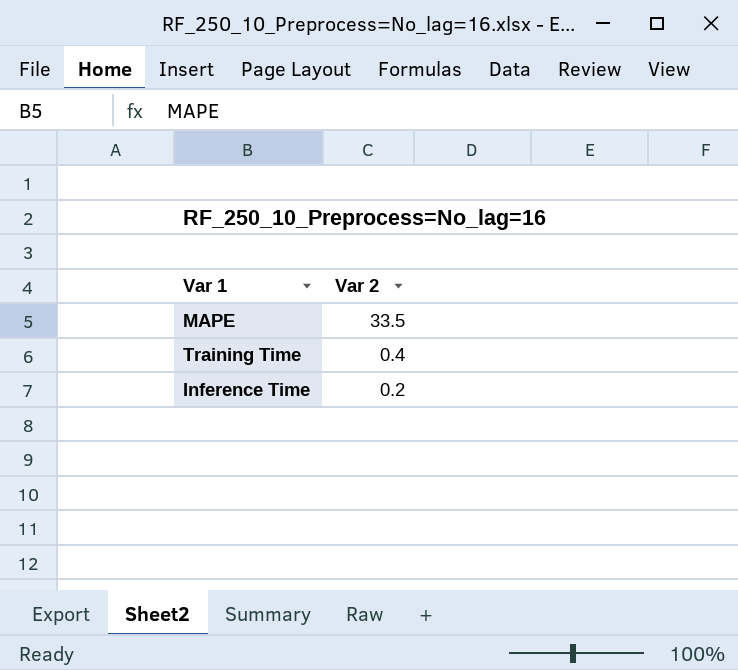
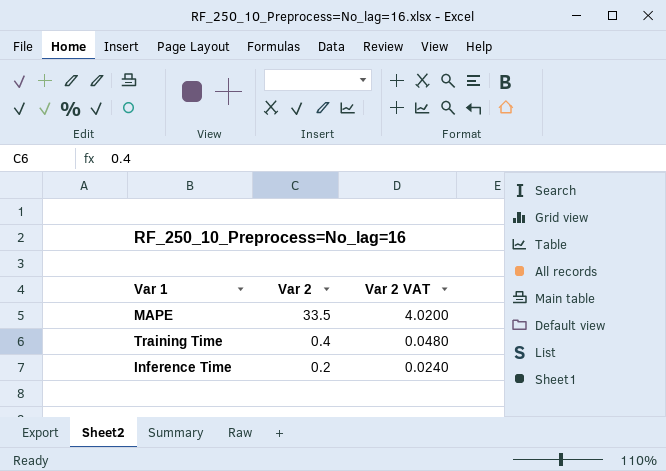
column Var 2 VAT | formula: none -> [Var 2] * 0.12

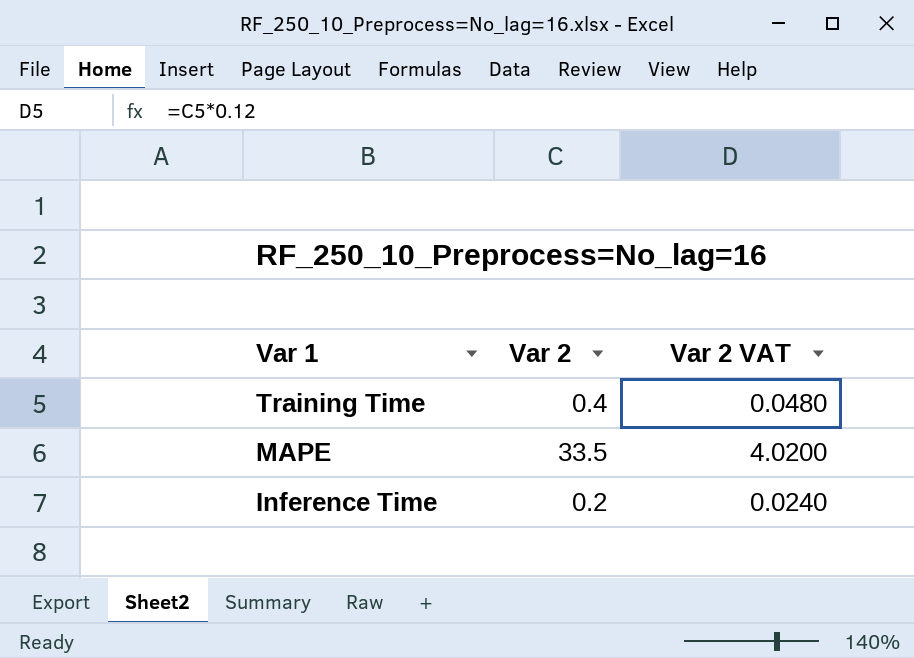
row order: Var 2 descending -> Var 1 descending

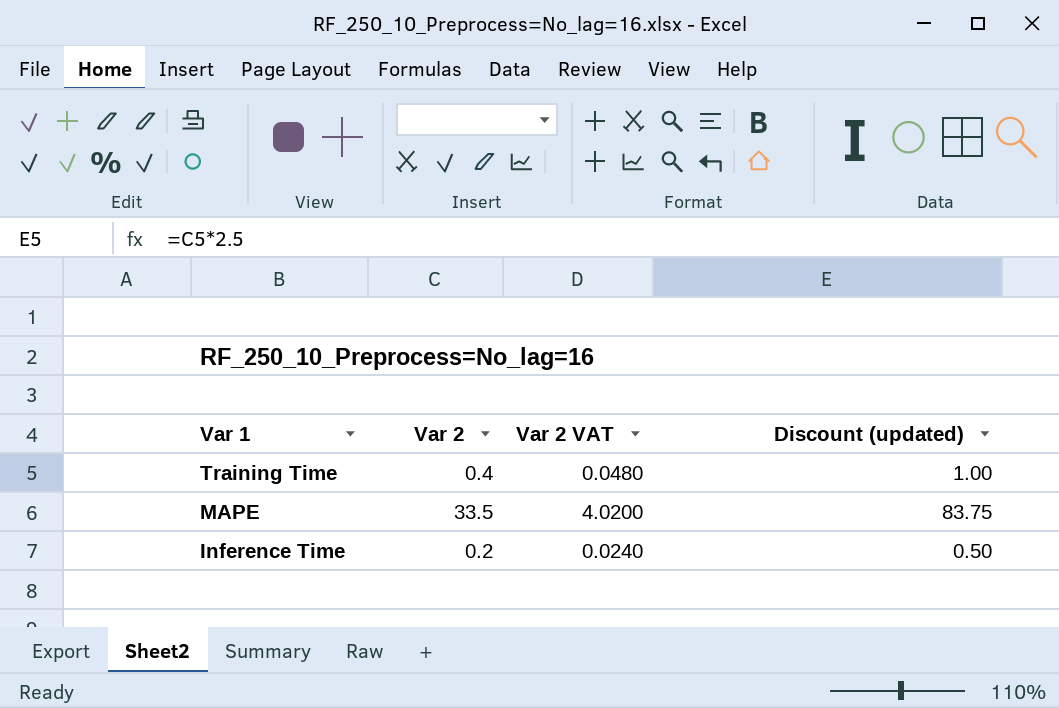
column Discount (updated) | formula: none -> [Var 2] * 2.5

